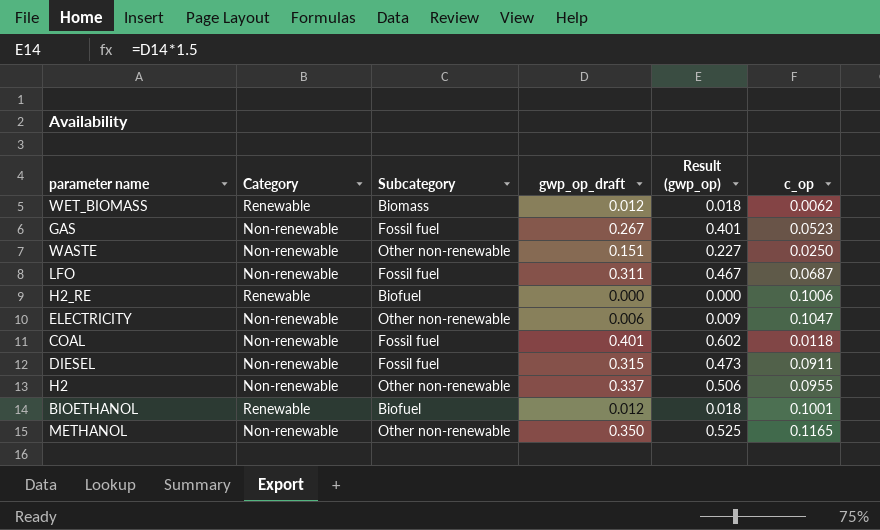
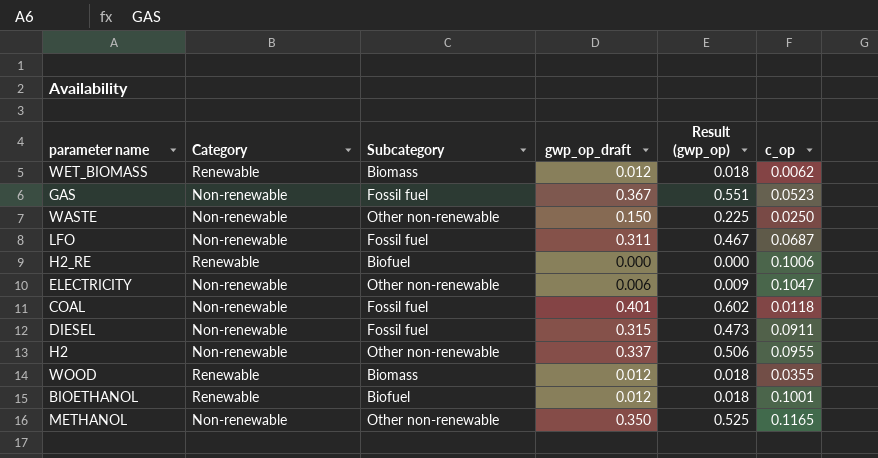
GAS | gwp_op_draft: 0.267 -> 0.367
GAS | Result (gwp_op): 0.401 -> 0.551
WASTE | gwp_op_draft: 0.151 -> 0.150
WASTE | Result (gwp_op): 0.227 -> 0.225
row WOOD: none -> Renewable | Biomass | 0.012 | 0.018 | 0.0355

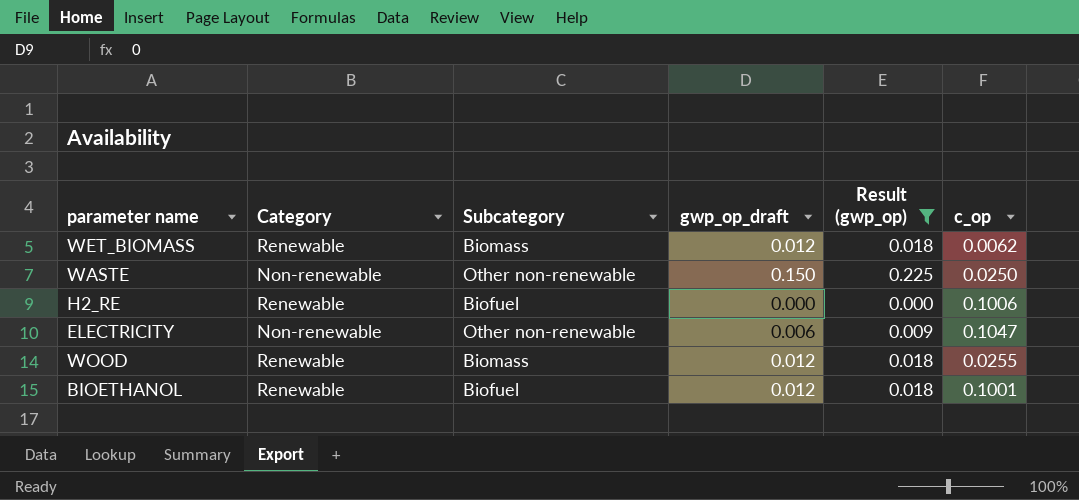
filter: none -> Result (gwp_op) <= 0.225
WOOD | c_op: 0.0355 -> 0.0255

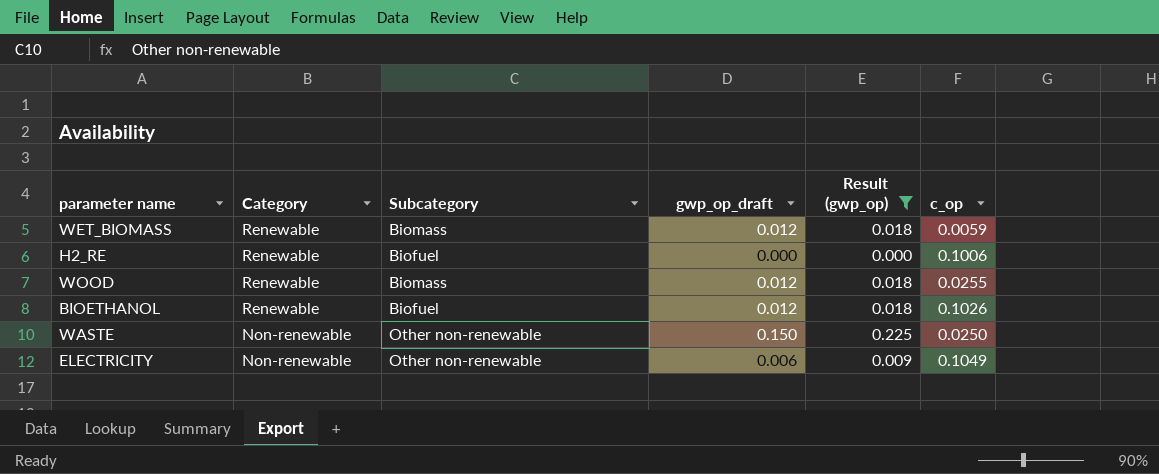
row order: none -> Category descending
WET_BIOMASS | c_op: 0.0062 -> 0.0059
BIOETHANOL | c_op: 0.1001 -> 0.1026
ELECTRICITY | c_op: 0.1047 -> 0.1049

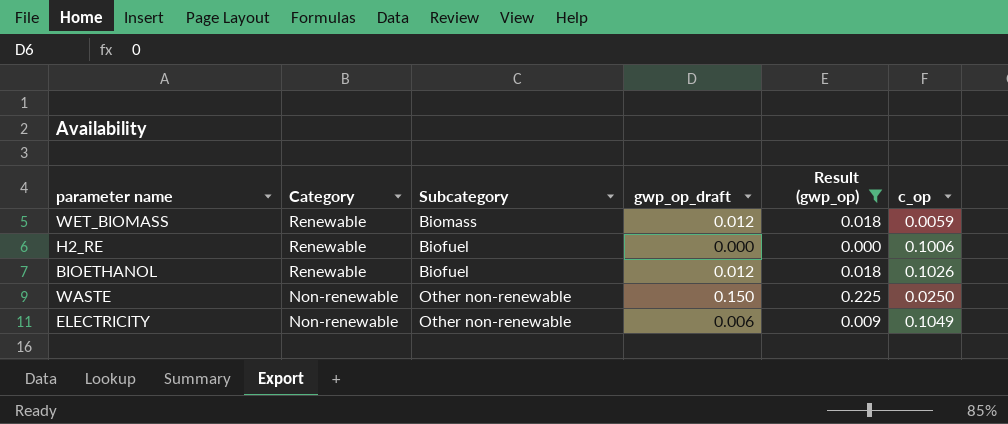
row WOOD: Renewable | Biomass | 0.012 | 0.018 | 0.0255 -> none

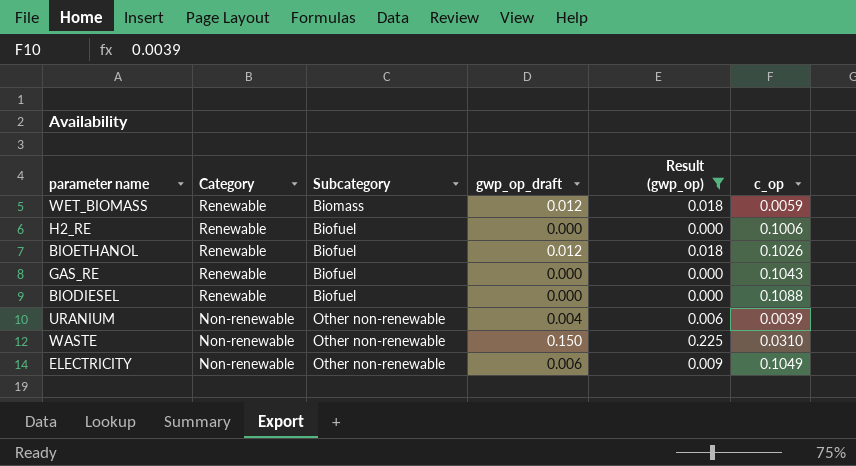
row GAS_RE: none -> Renewable | Biofuel | 0.000 | 0.000 | 0.1043
row BIODIESEL: none -> Renewable | Biofuel | 0.000 | 0.000 | 0.1088
row URANIUM: none -> Non-renewable | Other non-renewable | 0.004 | 0.006 | 0.0039
WASTE | c_op: 0.0250 -> 0.0310

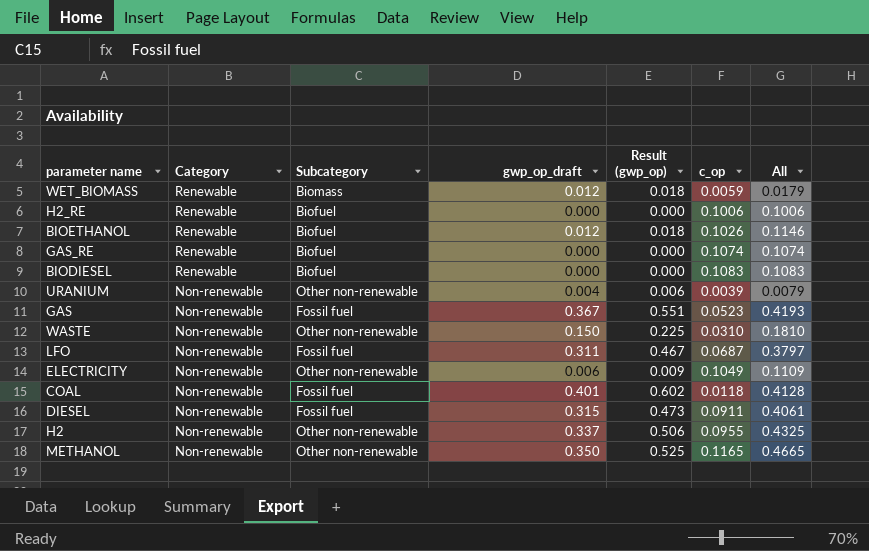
filter: Result (gwp_op) <= 0.225 -> none
column All | formula: none -> [gwp_op_draft] + [c_op]
GAS_RE | c_op: 0.1043 -> 0.1074
BIODIESEL | c_op: 0.1088 -> 0.1083

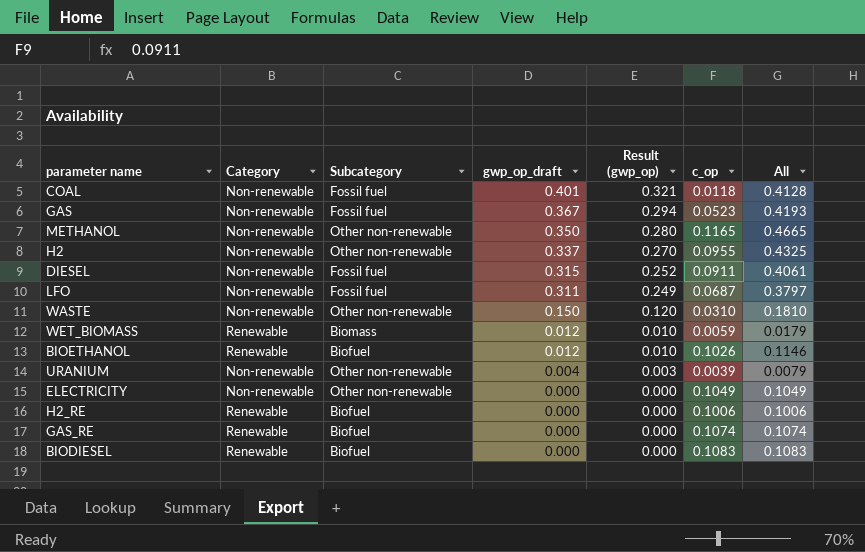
row order: Category descending -> gwp_op_draft descending
column Result (gwp_op) | formula: [gwp_op_draft] * 1.5 -> [gwp_op_draft] * 0.8
ELECTRICITY | gwp_op_draft: 0.006 -> 0.000
ELECTRICITY | All: 0.1109 -> 0.1049

